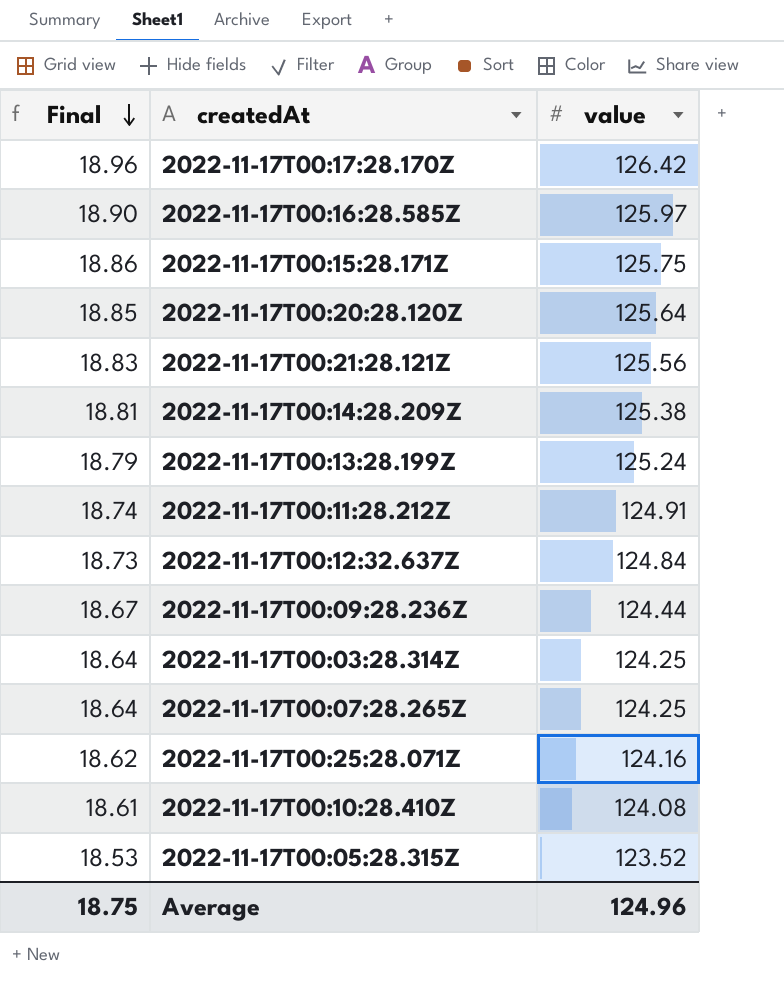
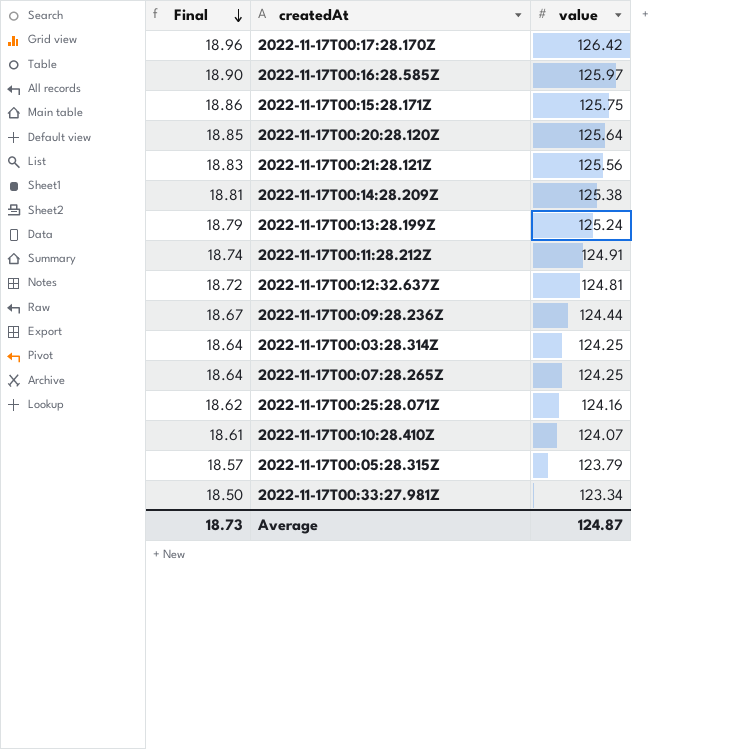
2022-11-17T00:12:32.637Z | Final: 18.73 -> 18.72
2022-11-17T00:12:32.637Z | value: 124.84 -> 124.81
2022-11-17T00:10:28.410Z | value: 124.08 -> 124.07
2022-11-17T00:05:28.315Z | Final: 18.53 -> 18.57
2022-11-17T00:05:28.315Z | value: 123.52 -> 123.79
row 2022-11-17T00:33:27.981Z: none -> 18.50 | 123.34
Average | Final: 18.75 -> 18.73
Average | value: 124.96 -> 124.87

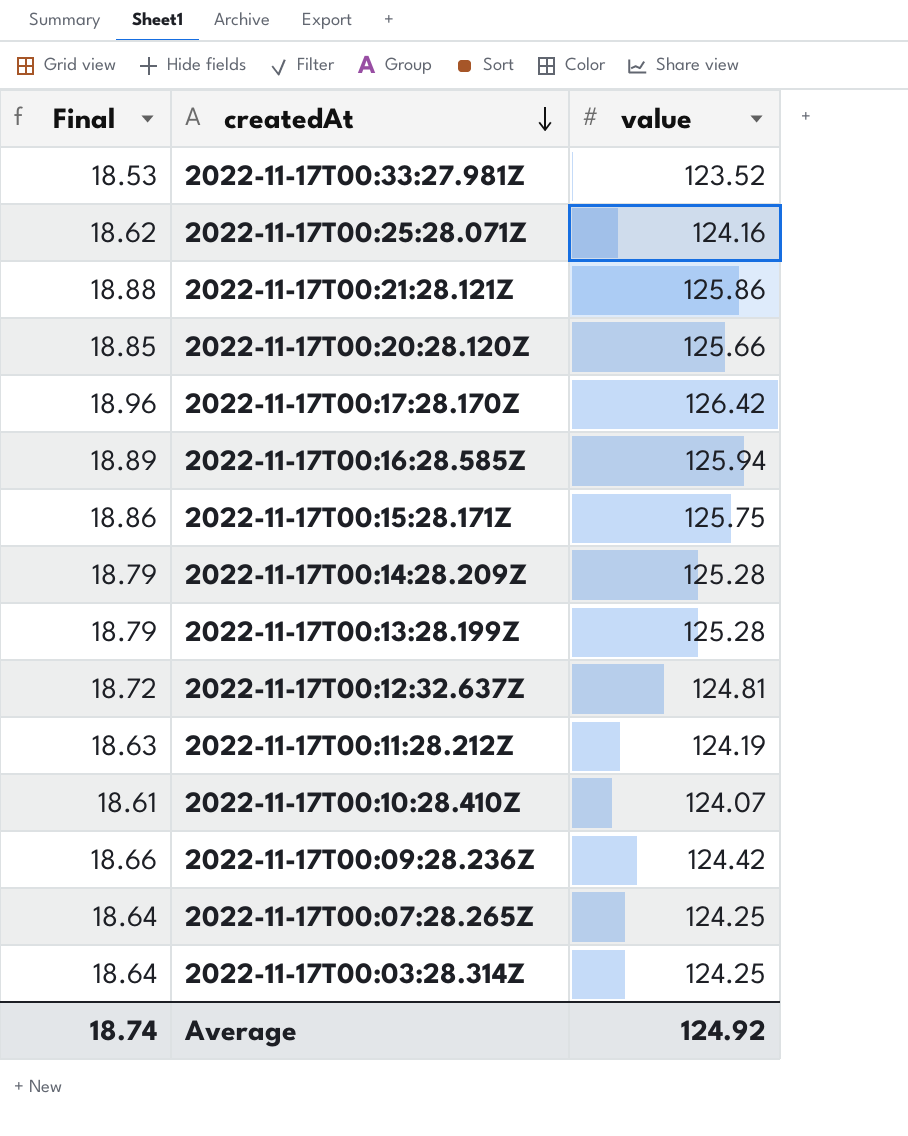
row order: Final descending -> createdAt descending
row 2022-11-17T00:05:28.315Z: 18.57 | 123.79 -> none
2022-11-17T00:33:27.981Z | Final: 18.50 -> 18.53
2022-11-17T00:33:27.981Z | value: 123.34 -> 123.52
2022-11-17T00:21:28.121Z | Final: 18.83 -> 18.88
2022-11-17T00:21:28.121Z | value: 125.56 -> 125.86
2022-11-17T00:20:28.120Z | value: 125.64 -> 125.66
2022-11-17T00:16:28.585Z | Final: 18.90 -> 18.89
2022-11-17T00:16:28.585Z | value: 125.97 -> 125.94
2022-11-17T00:14:28.209Z | Final: 18.81 -> 18.79
2022-11-17T00:14:28.209Z | value: 125.38 -> 125.28
2022-11-17T00:13:28.199Z | value: 125.24 -> 125.28
2022-11-17T00:11:28.212Z | Final: 18.74 -> 18.63
2022-11-17T00:11:28.212Z | value: 124.91 -> 124.19
2022-11-17T00:09:28.236Z | Final: 18.67 -> 18.66
2022-11-17T00:09:28.236Z | value: 124.44 -> 124.42
Average | Final: 18.73 -> 18.74
Average | value: 124.87 -> 124.92

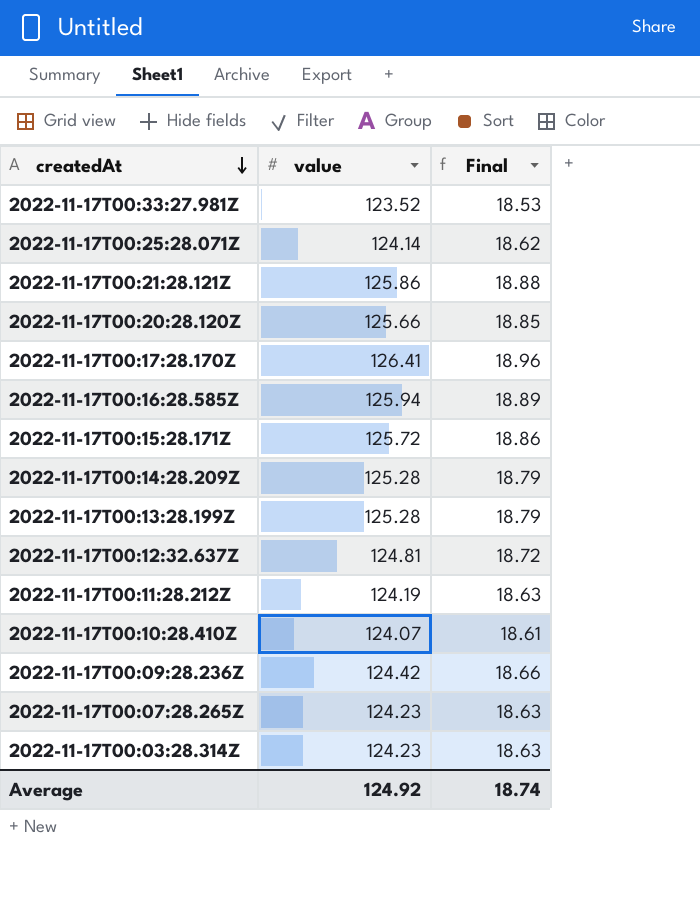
column Final | position: 1 -> 3
2022-11-17T00:25:28.071Z | value: 124.16 -> 124.14
2022-11-17T00:17:28.170Z | value: 126.42 -> 126.41
2022-11-17T00:15:28.171Z | value: 125.75 -> 125.72
2022-11-17T00:07:28.265Z | value: 124.25 -> 124.23
2022-11-17T00:07:28.265Z | Final: 18.64 -> 18.63
2022-11-17T00:03:28.314Z | value: 124.25 -> 124.23
2022-11-17T00:03:28.314Z | Final: 18.64 -> 18.63

